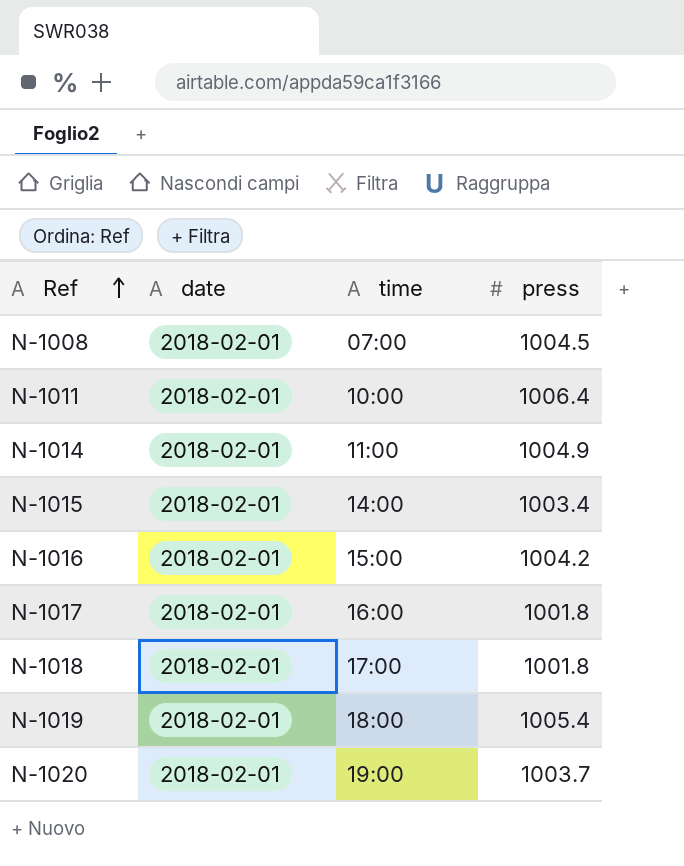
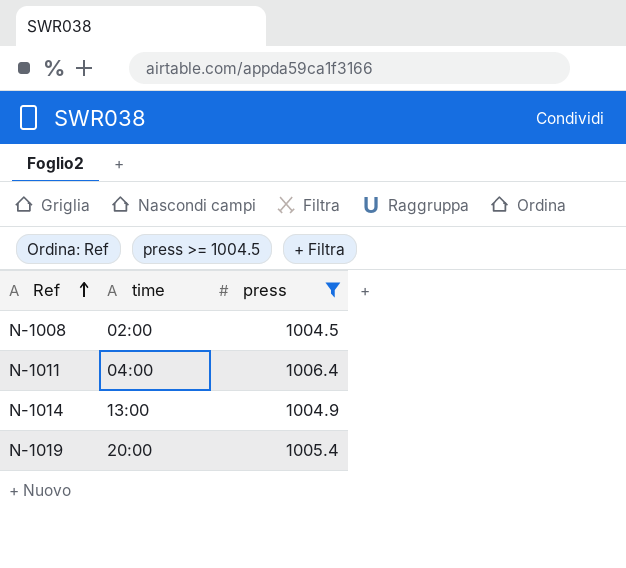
filter: none -> press >= 1004.5
column date | position: 2 -> none
N-1008 | time: 07:00 -> 02:00
N-1011 | time: 10:00 -> 04:00
N-1014 | time: 11:00 -> 13:00
N-1019 | time: 18:00 -> 20:00

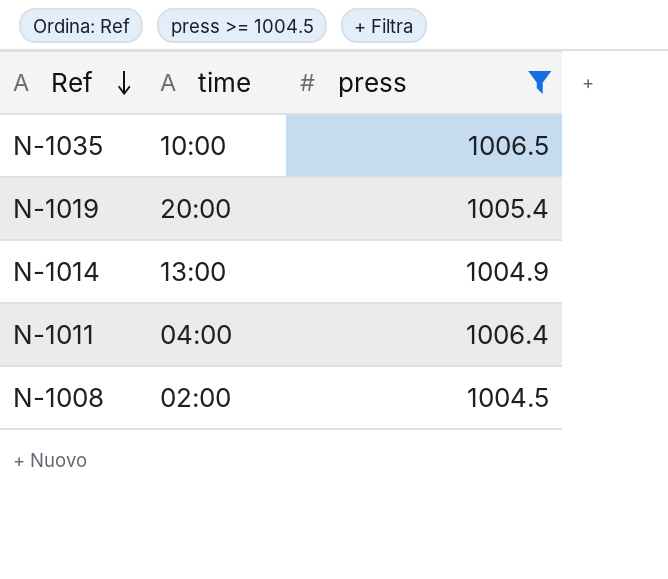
row order: Ref ascending -> Ref descending
row N-1035: none -> 10:00 | 1006.5

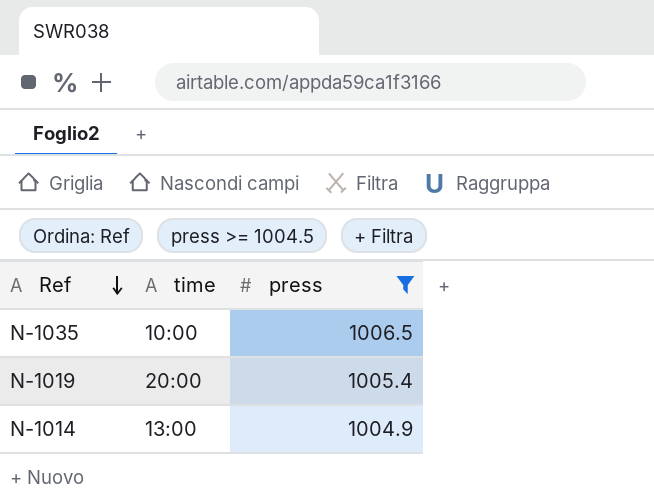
row N-1011: 04:00 | 1006.4 -> none
row N-1008: 02:00 | 1004.5 -> none

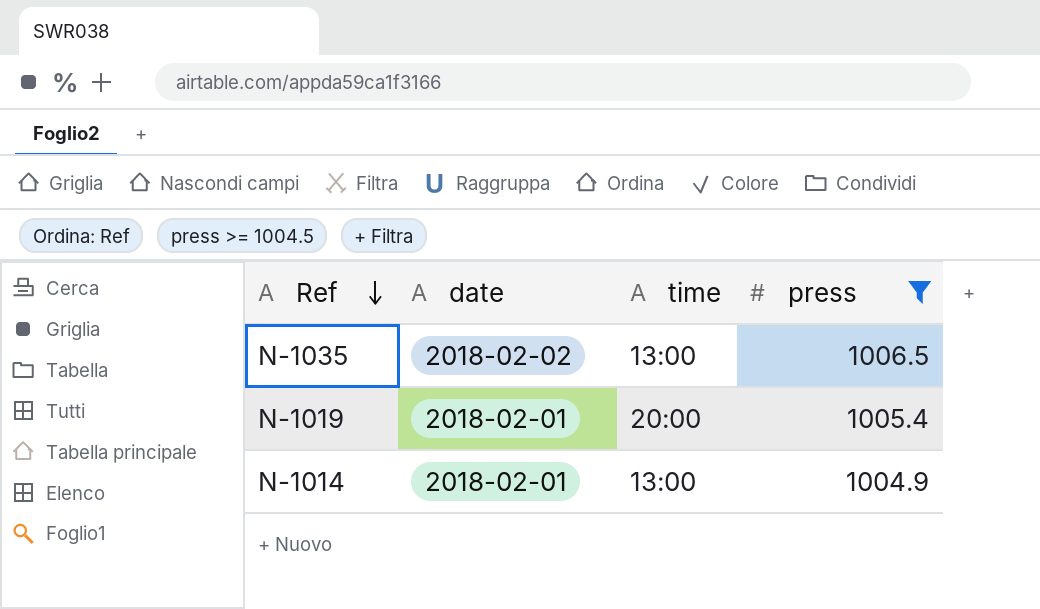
column date | position: none -> 2
N-1035 | time: 10:00 -> 13:00

